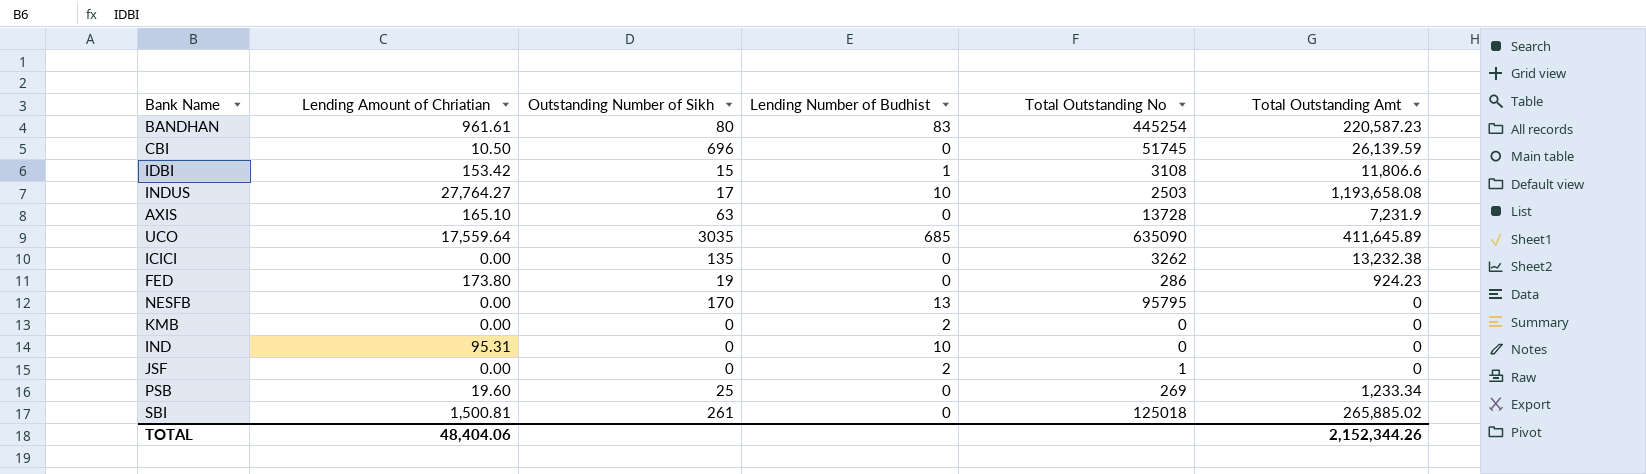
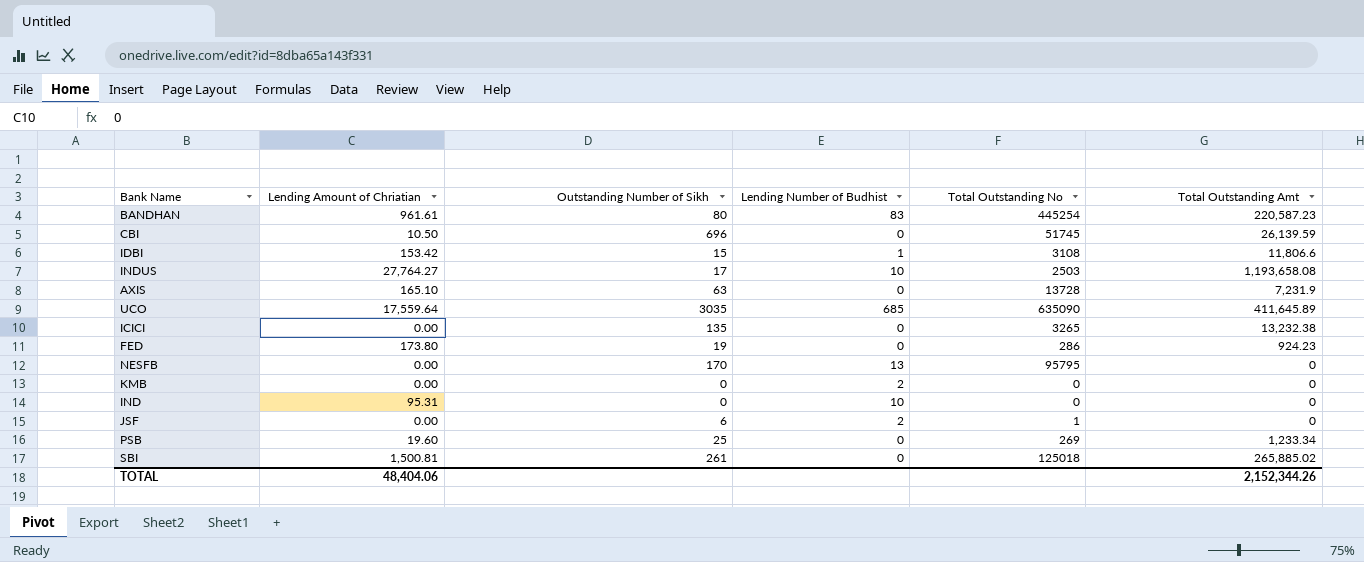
ICICI | Total Outstanding No: 3262 -> 3265
JSF | Outstanding Number of Sikh: 0 -> 6

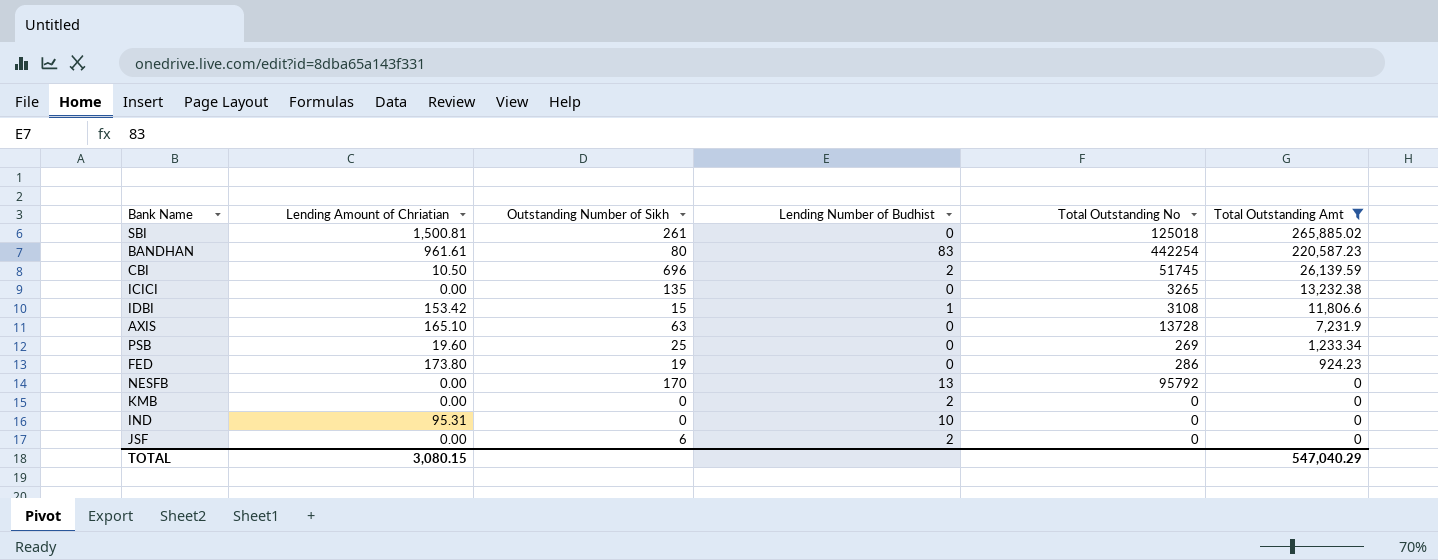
filter: none -> Total Outstanding Amt <= 265,885.02
row order: none -> Total Outstanding Amt descending
BANDHAN | Total Outstanding No: 445254 -> 442254
CBI | Lending Number of Budhist: 0 -> 2
NESFB | Total Outstanding No: 95795 -> 95792
JSF | Total Outstanding No: 1 -> 0
TOTAL | Lending Amount of Chriatian: 48,404.06 -> 3,080.15
TOTAL | Total Outstanding Amt: 2,152,344.26 -> 547,040.29

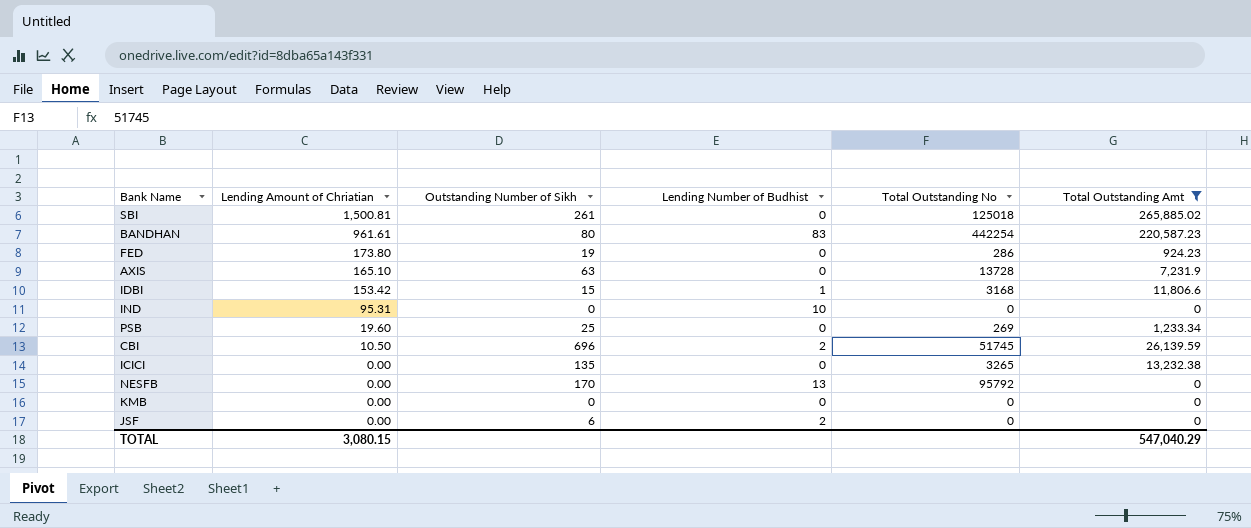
row order: Total Outstanding Amt descending -> Lending Amount of Chriatian descending
IDBI | Total Outstanding No: 3108 -> 3168
KMB | Lending Number of Budhist: 2 -> 0

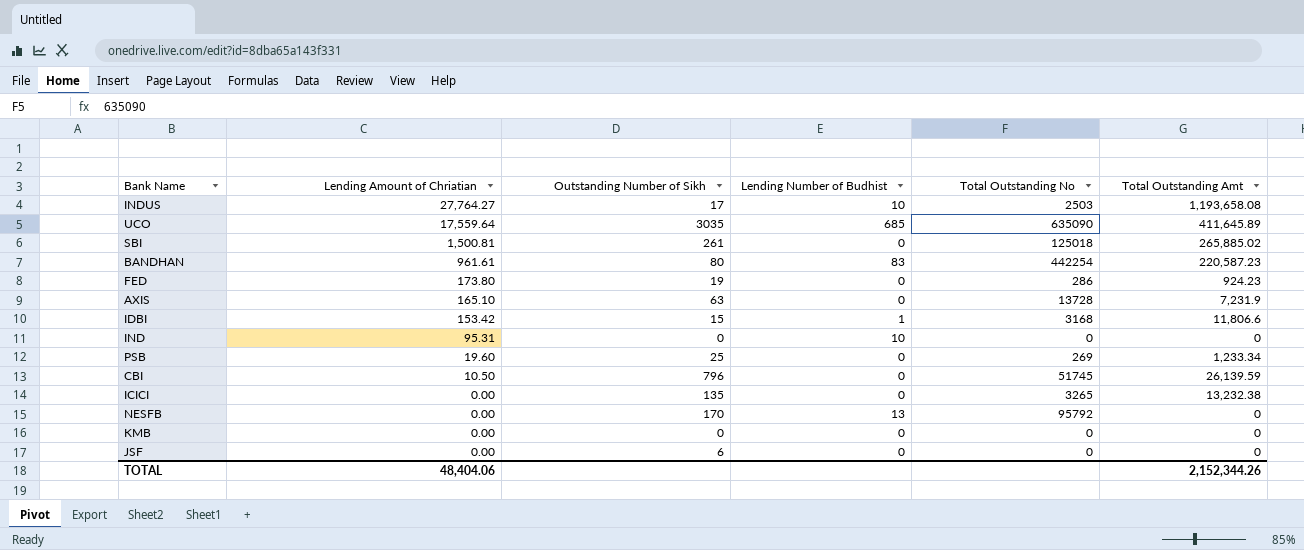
filter: Total Outstanding Amt <= 265,885.02 -> none
CBI | Outstanding Number of Sikh: 696 -> 796
CBI | Lending Number of Budhist: 2 -> 0
JSF | Lending Number of Budhist: 2 -> 0
TOTAL | Lending Amount of Chriatian: 3,080.15 -> 48,404.06
TOTAL | Total Outstanding Amt: 547,040.29 -> 2,152,344.26

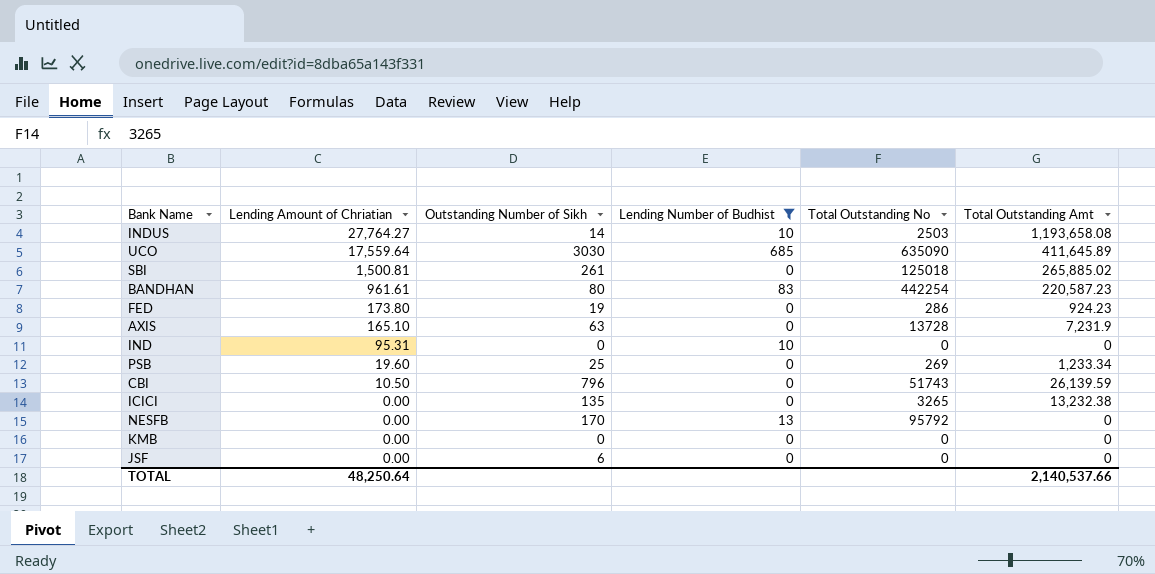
filter: none -> Lending Number of Budhist != 1
INDUS | Outstanding Number of Sikh: 17 -> 14
UCO | Outstanding Number of Sikh: 3035 -> 3030
CBI | Total Outstanding No: 51745 -> 51743
TOTAL | Lending Amount of Chriatian: 48,404.06 -> 48,250.64
TOTAL | Total Outstanding Amt: 2,152,344.26 -> 2,140,537.66

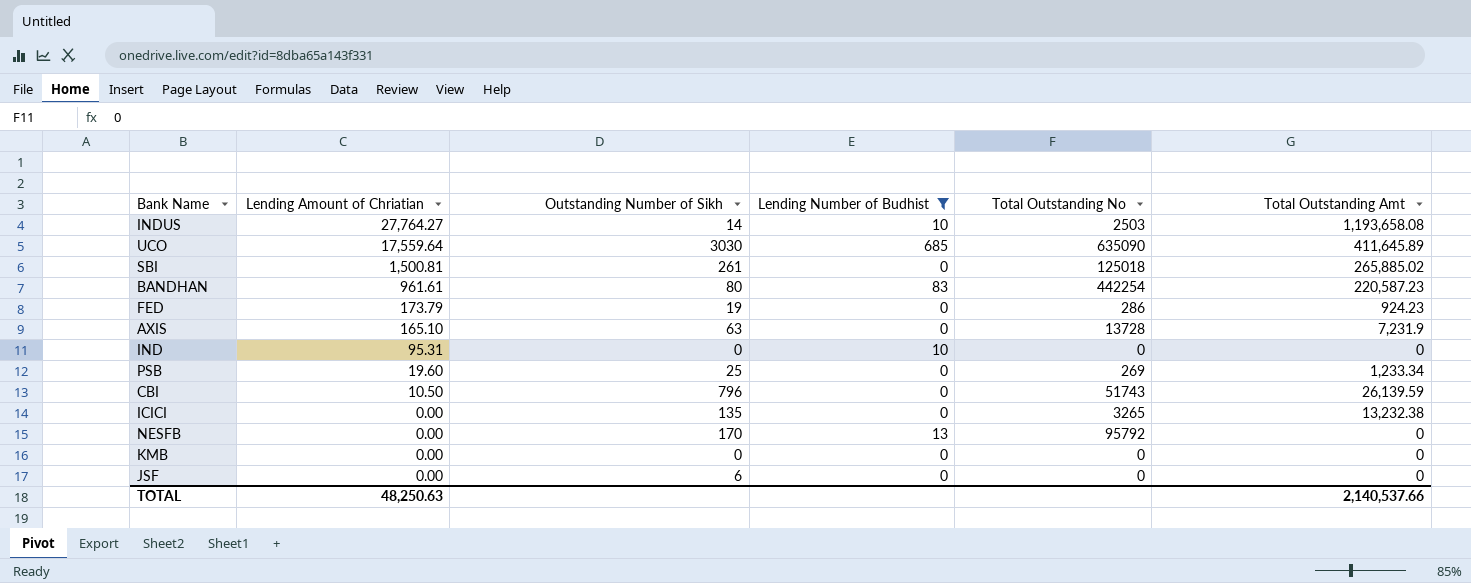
FED | Lending Amount of Chriatian: 173.80 -> 173.79
TOTAL | Lending Amount of Chriatian: 48,250.64 -> 48,250.63

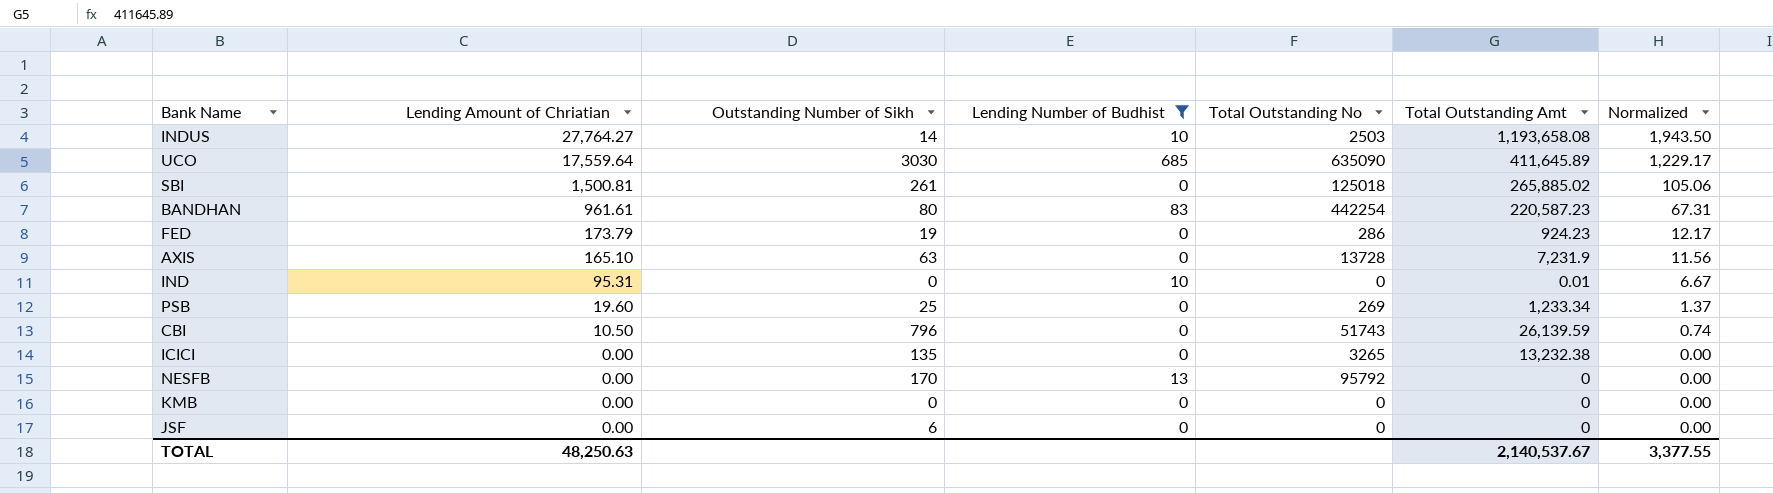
column Normalized | formula: none -> [Lending Amount of Chriatian] * 0.07
IND | Total Outstanding Amt: 0 -> 0.01
TOTAL | Total Outstanding Amt: 2,140,537.66 -> 2,140,537.67

